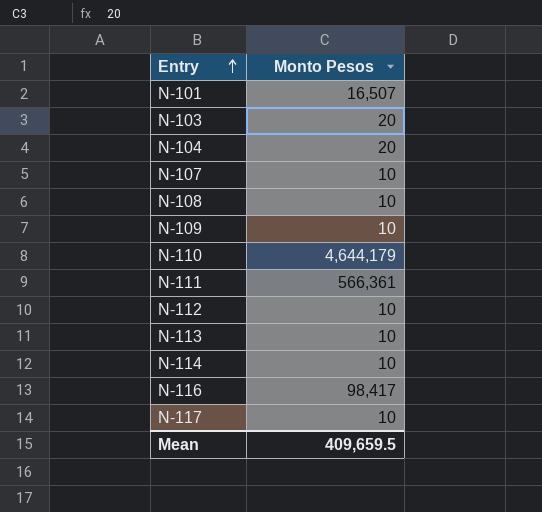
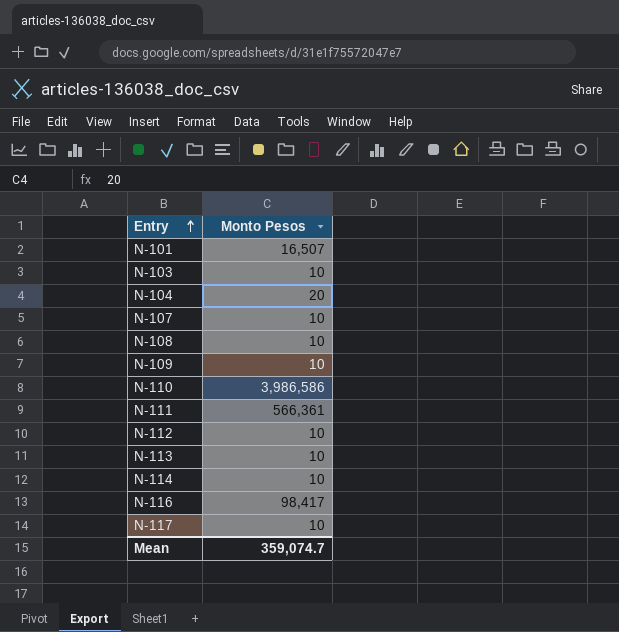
N-103 | Monto Pesos: 20 -> 10
N-110 | Monto Pesos: 4,644,179 -> 3,986,586
Mean | Monto Pesos: 409,659.5 -> 359,074.7

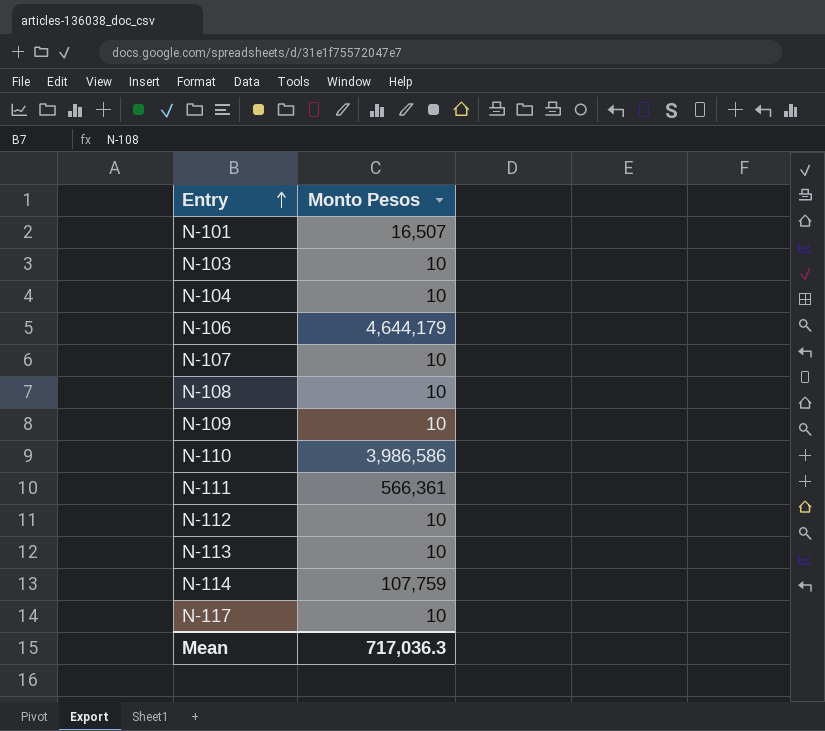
row N-116: 98,417 -> none
N-104 | Monto Pesos: 20 -> 10
row N-106: none -> 4,644,179
N-114 | Monto Pesos: 10 -> 107,759
Mean | Monto Pesos: 359,074.7 -> 717,036.3

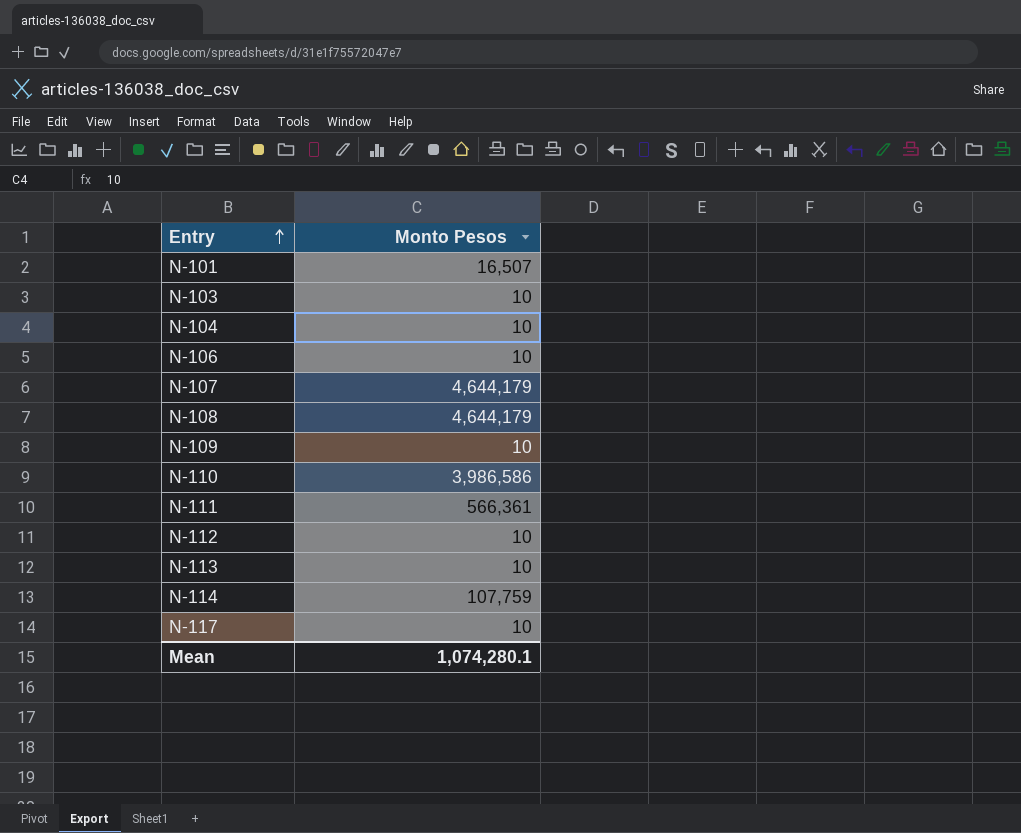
N-106 | Monto Pesos: 4,644,179 -> 10
N-107 | Monto Pesos: 10 -> 4,644,179
N-108 | Monto Pesos: 10 -> 4,644,179
Mean | Monto Pesos: 717,036.3 -> 1,074,280.1

